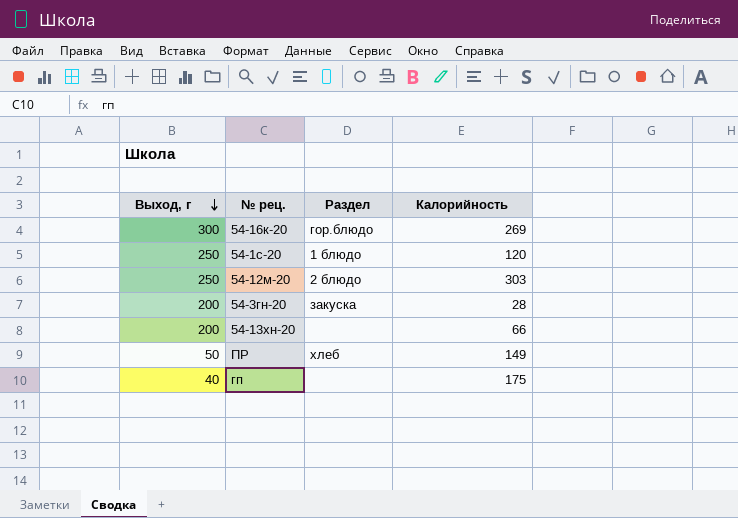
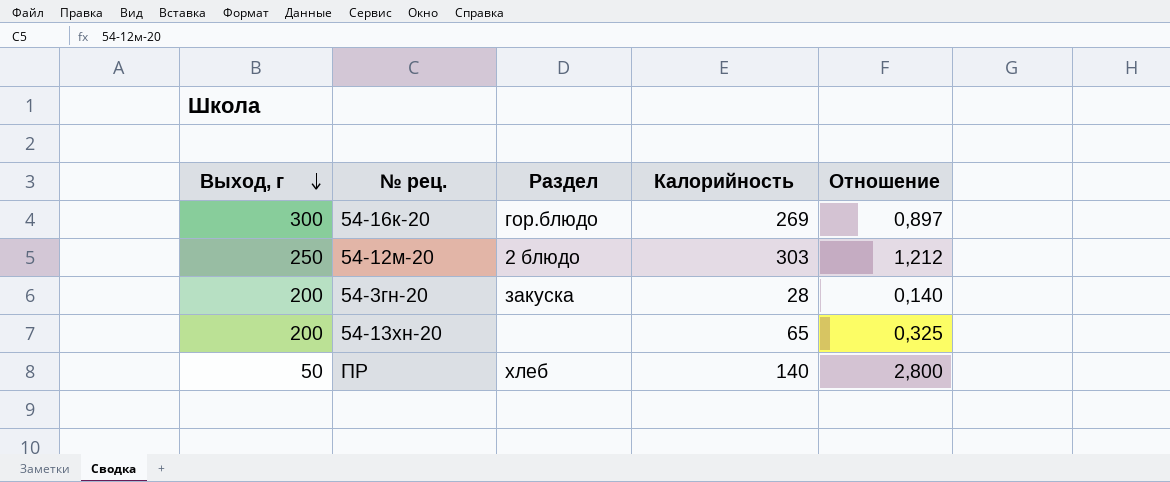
column Отношение | formula: none -> [Калорийность] / [Выход, г]
row 54-1с-20: 250 | 1 блюдо | 120 -> none
row гп: 40 | none | 175 -> none
54-13хн-20 | Калорийность: 66 -> 65
ПР | Калорийность: 149 -> 140

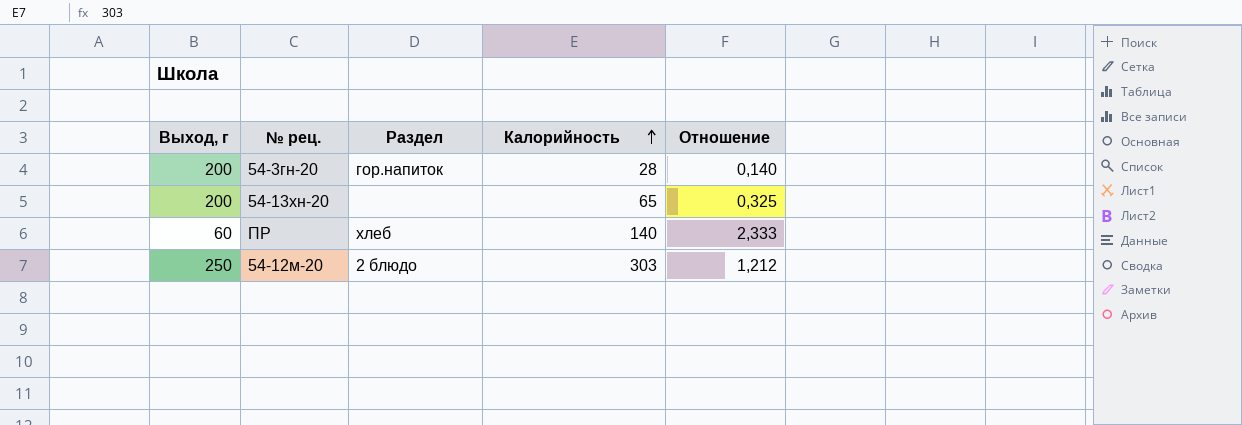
row order: Выход, г descending -> Калорийность ascending
row 54-16к-20: 300 | гор.блюдо | 269 | 0,897 -> none
54-3гн-20 | Раздел: закуска -> гор.напиток
ПР | Выход, г: 50 -> 60
ПР | Отношение: 2,800 -> 2,333

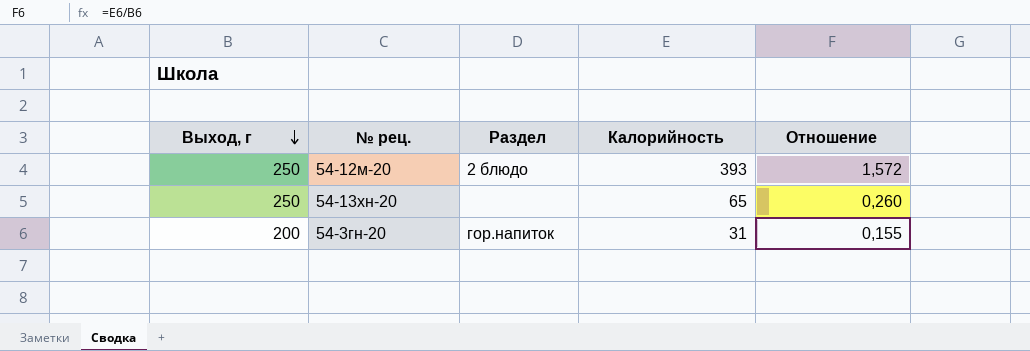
row order: Калорийность ascending -> Выход, г descending
row ПР: 60 | хлеб | 140 | 2,333 -> none
54-12м-20 | Калорийность: 303 -> 393
54-12м-20 | Отношение: 1,212 -> 1,572
54-13хн-20 | Выход, г: 200 -> 250
54-13хн-20 | Отношение: 0,325 -> 0,260
54-3гн-20 | Калорийность: 28 -> 31
54-3гн-20 | Отношение: 0,140 -> 0,155

